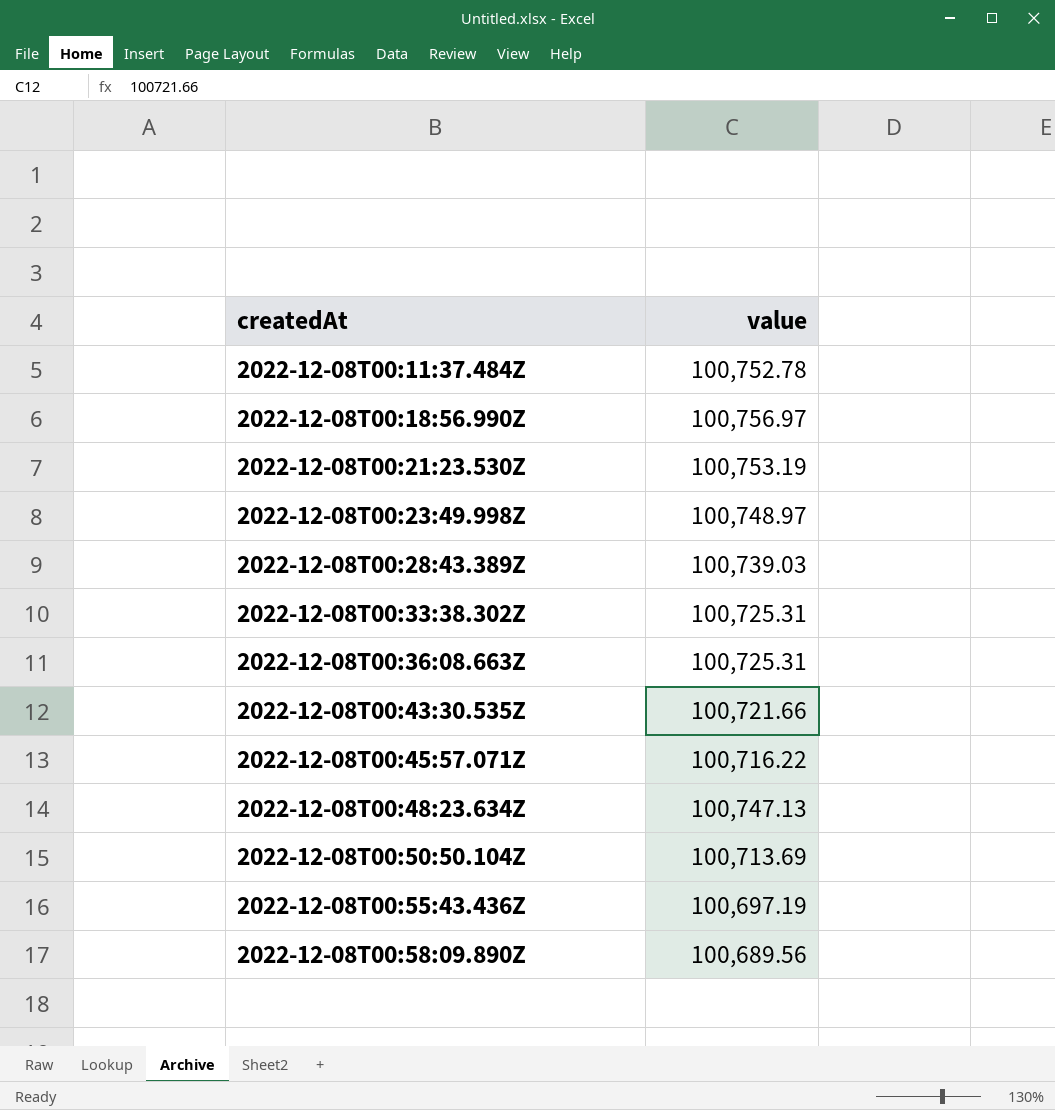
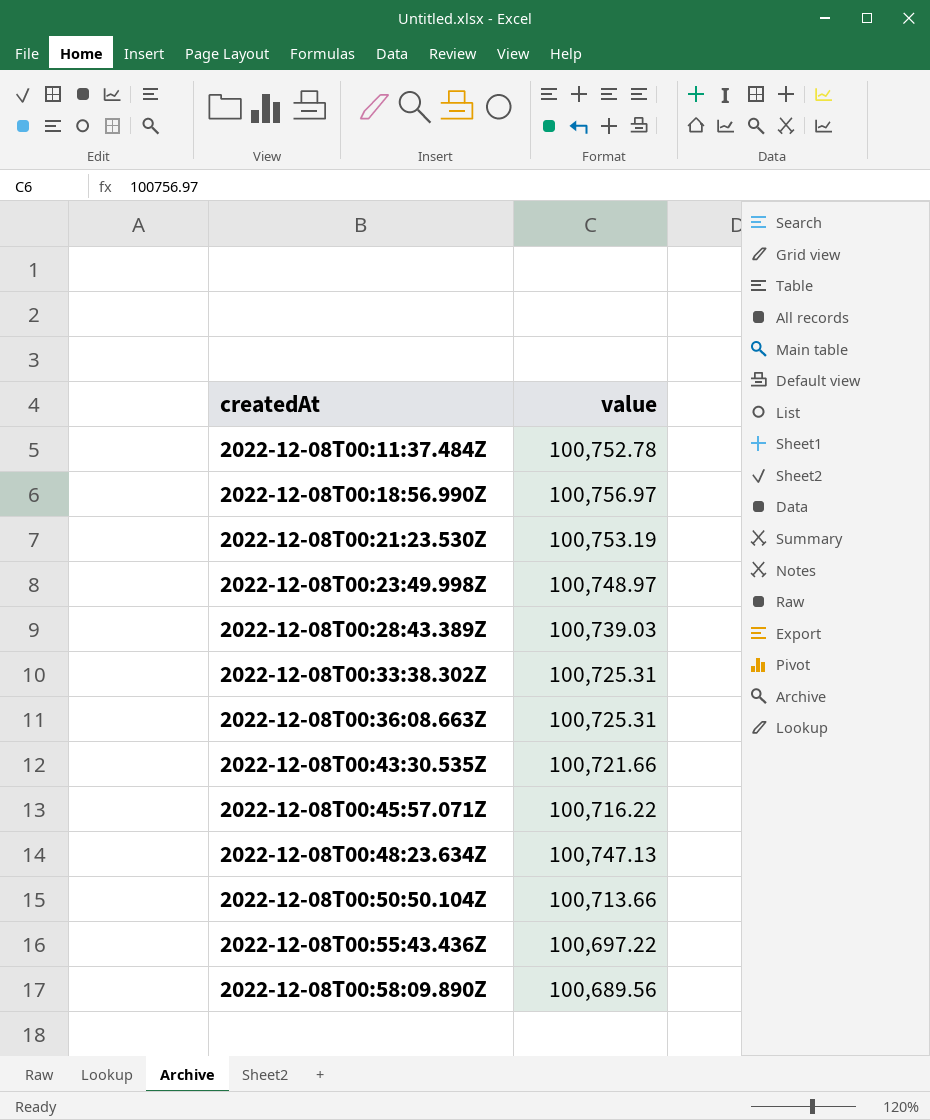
2022-12-08T00:50:50.104Z | value: 100,713.69 -> 100,713.66
2022-12-08T00:55:43.436Z | value: 100,697.19 -> 100,697.22

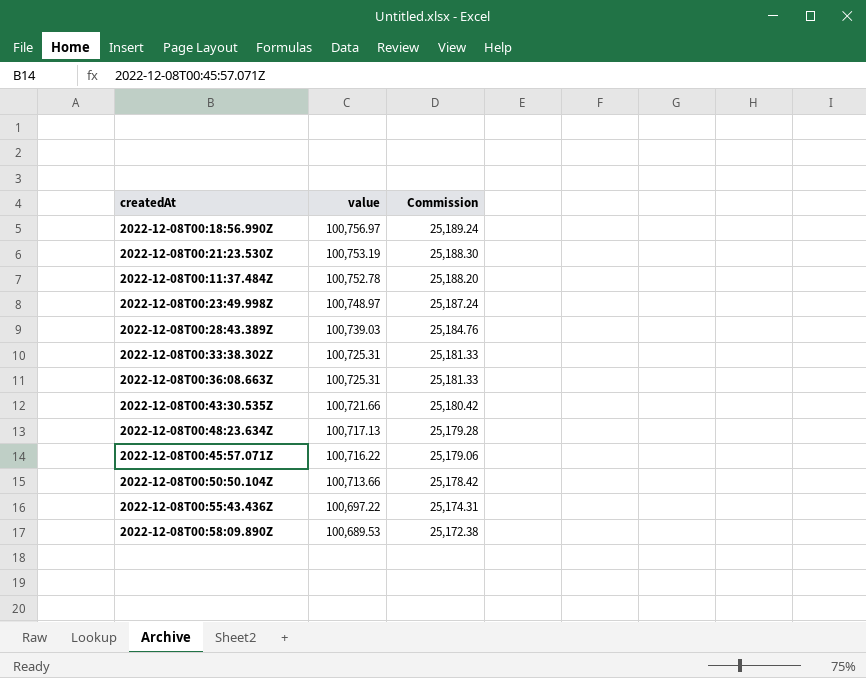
row order: createdAt ascending -> value descending
column Commission | formula: none -> [value] * 0.25
2022-12-08T00:48:23.634Z | value: 100,747.13 -> 100,717.13
2022-12-08T00:58:09.890Z | value: 100,689.56 -> 100,689.53

